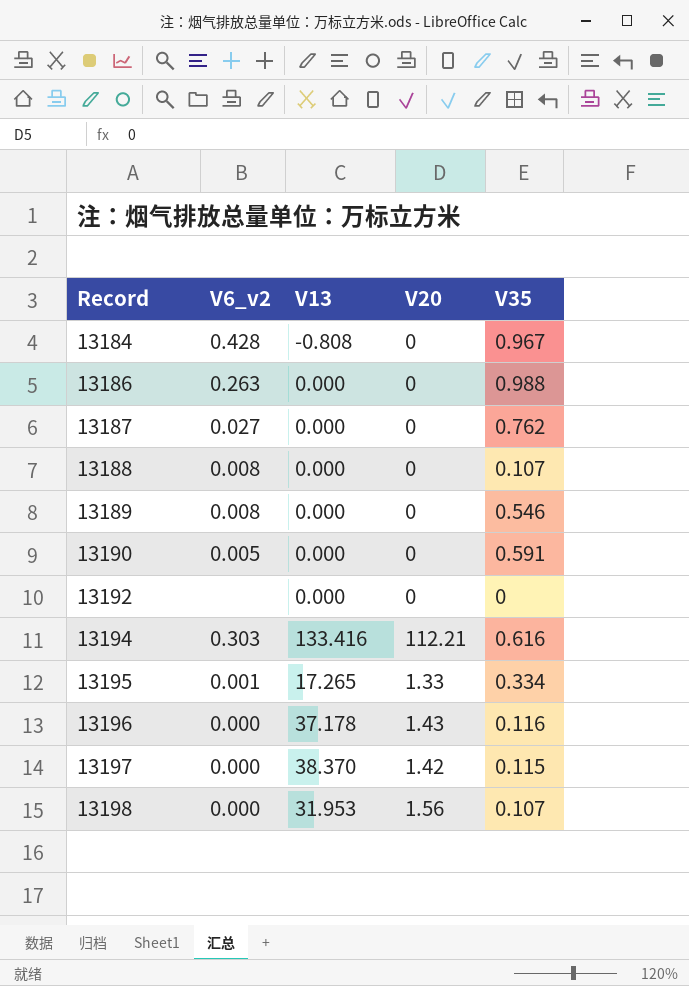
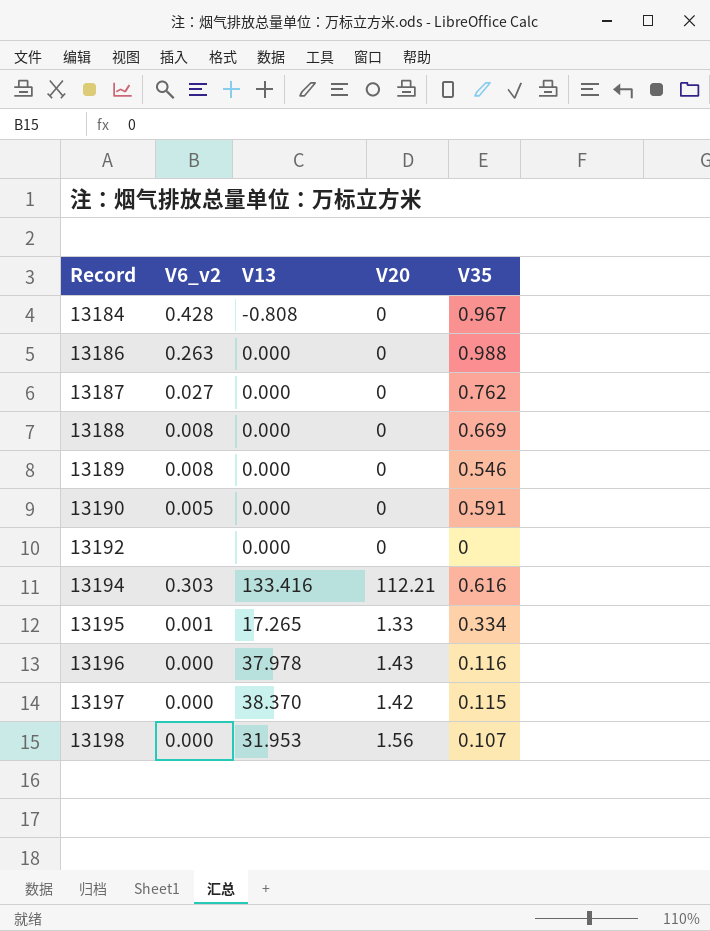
13188 | V35: 0.107 -> 0.669
13196 | V13: 37.178 -> 37.978

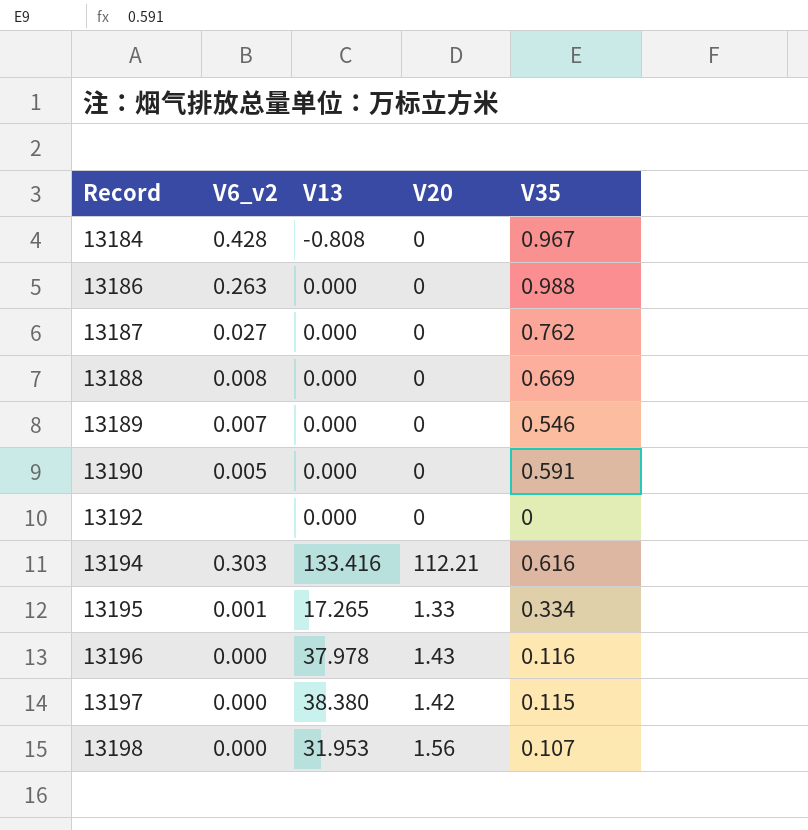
13189 | V6_v2: 0.008 -> 0.007
13197 | V13: 38.370 -> 38.380

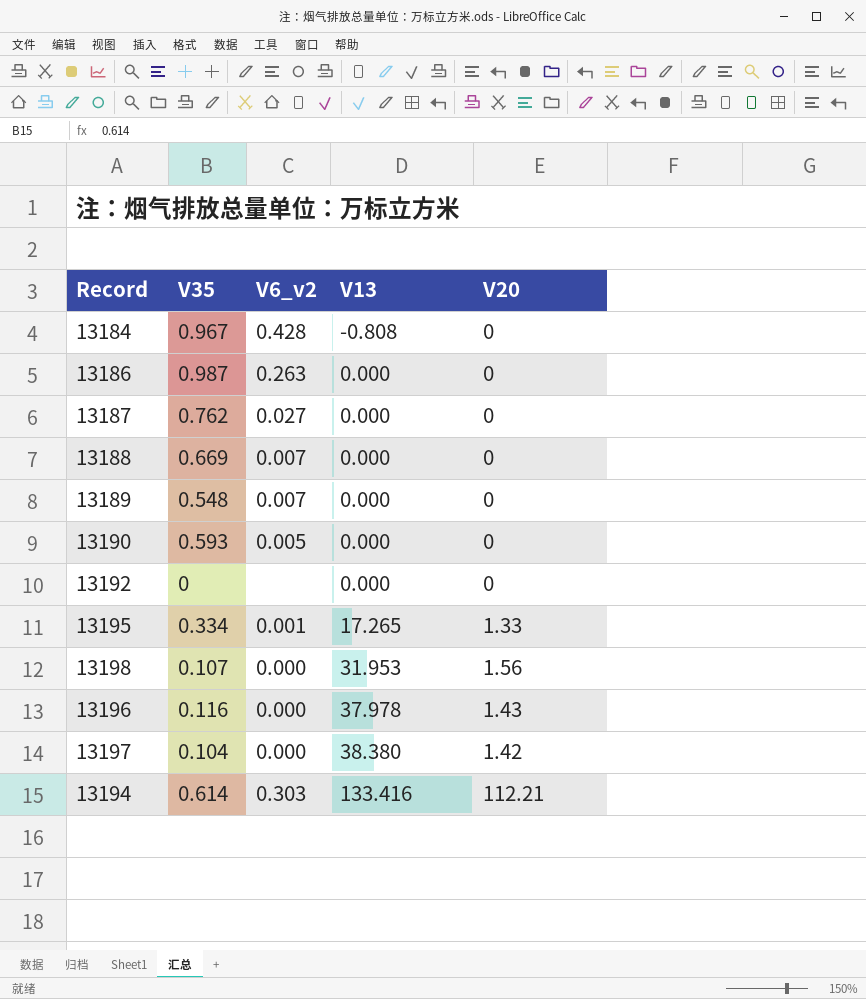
row order: Record ascending -> V13 ascending
column V35 | position: 5 -> 2
13186 | V35: 0.988 -> 0.987
13188 | V6_v2: 0.008 -> 0.007
13189 | V35: 0.546 -> 0.548
13190 | V35: 0.591 -> 0.593
13197 | V35: 0.115 -> 0.104
13194 | V35: 0.616 -> 0.614

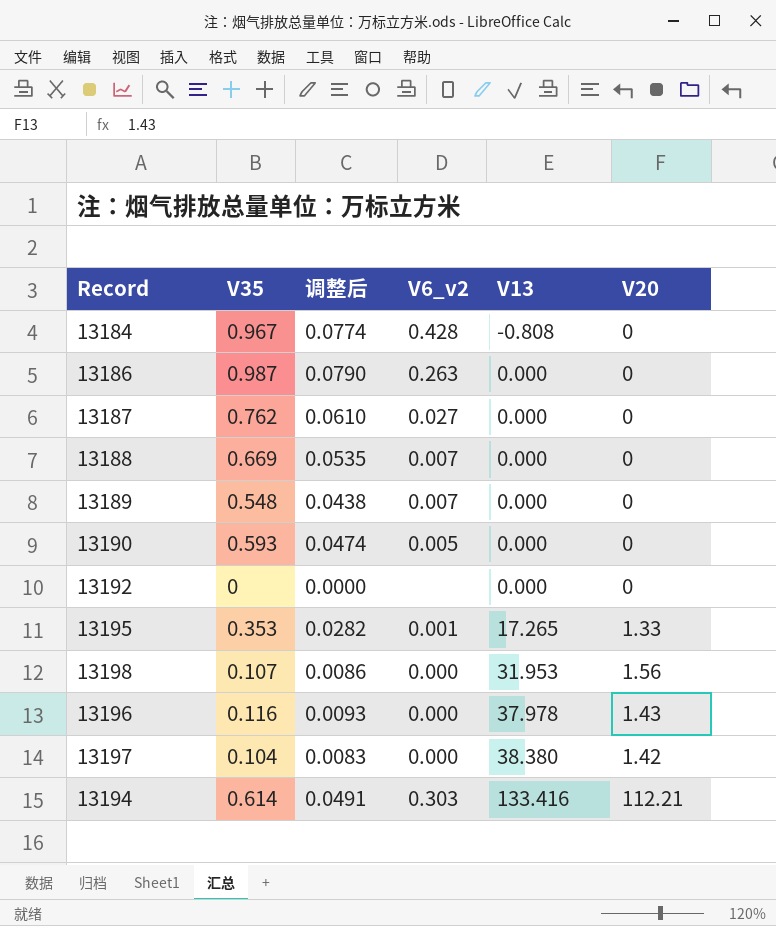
column 调整后 | formula: none -> [V35] * 0.08
13195 | V35: 0.334 -> 0.353

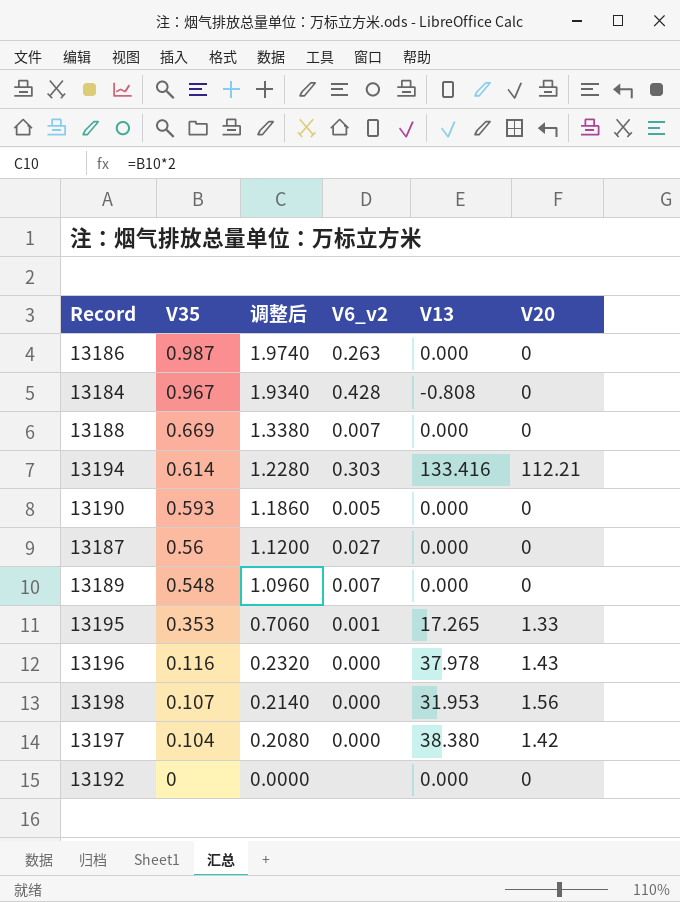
row order: V13 ascending -> V35 descending
column 调整后 | formula: [V35] * 0.08 -> [V35] * 2
13187 | V35: 0.762 -> 0.56

